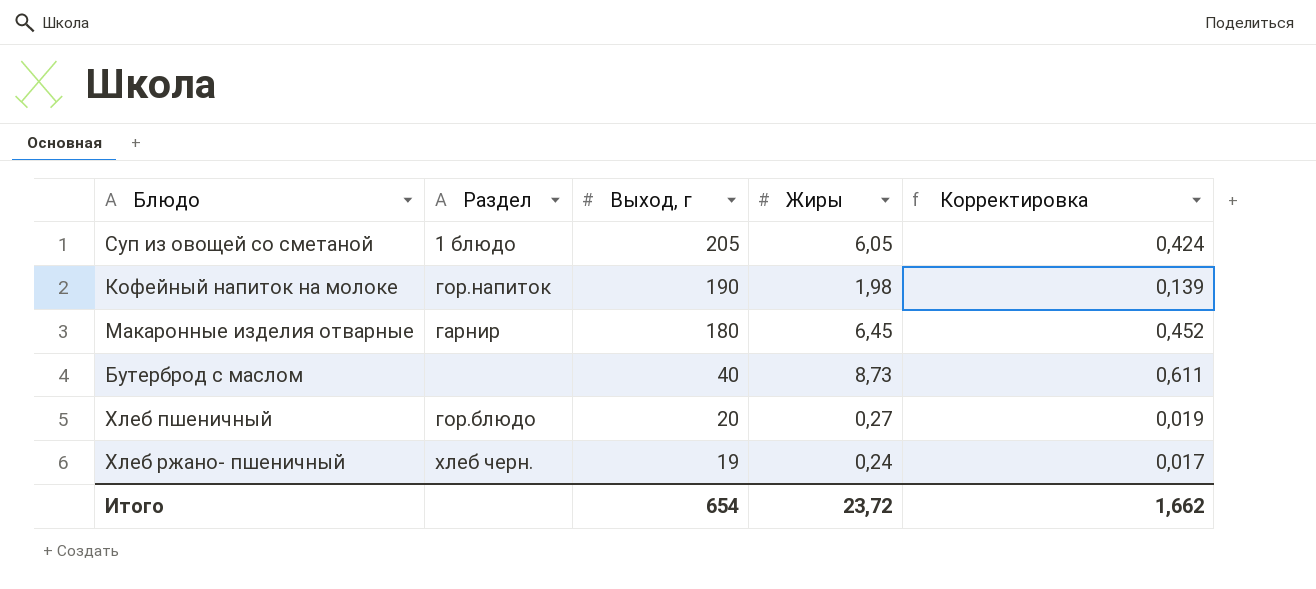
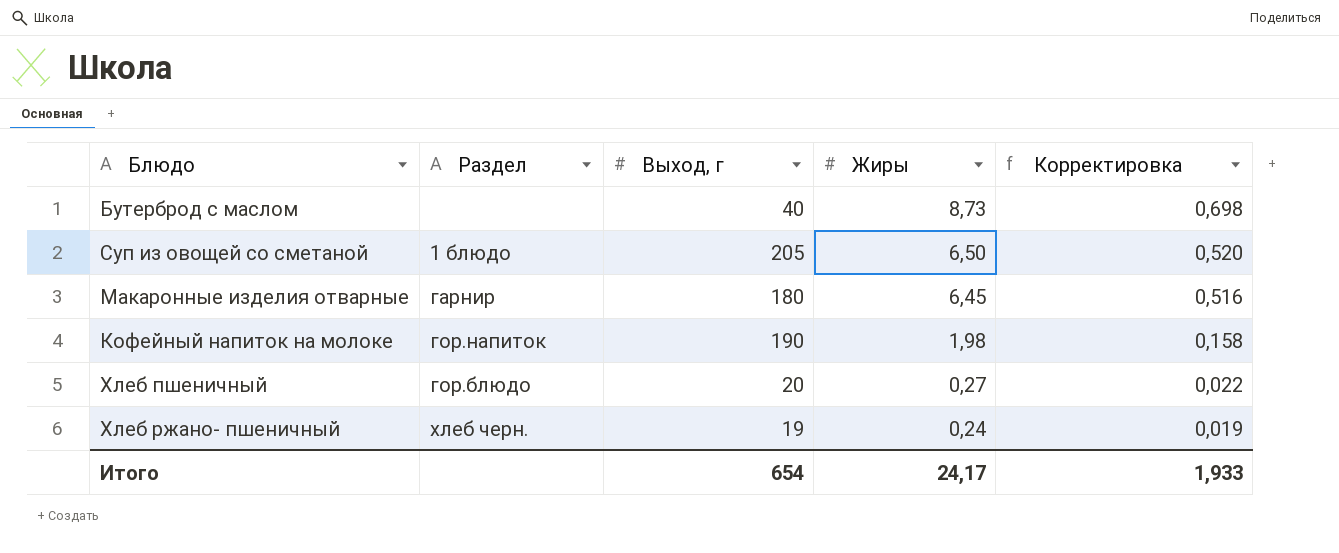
row order: Выход, г descending -> Жиры descending
column Корректировка | formula: [Жиры] * 0,07 -> [Жиры] * 0,08
Суп из овощей со сметаной | Жиры: 6,05 -> 6,50
Итого | Жиры: 23,72 -> 24,17
Итого | Корректировка: 1,662 -> 1,933

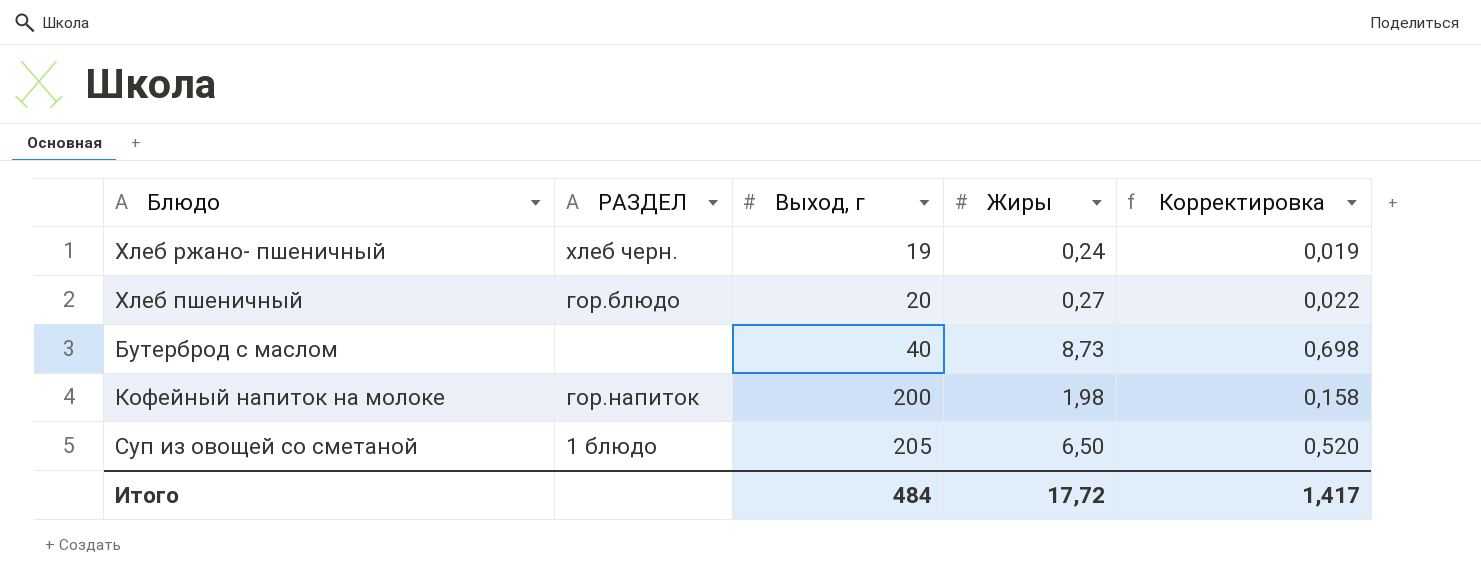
row order: Жиры descending -> Выход, г ascending
column name: Раздел -> РАЗДЕЛ
row Макаронные изделия отварные: гарнир | 180 | 6,45 | 0,516 -> none
Кофейный напиток на молоке | Выход, г: 190 -> 200
Итого | Выход, г: 654 -> 484
Итого | Жиры: 24,17 -> 17,72
Итого | Корректировка: 1,933 -> 1,417

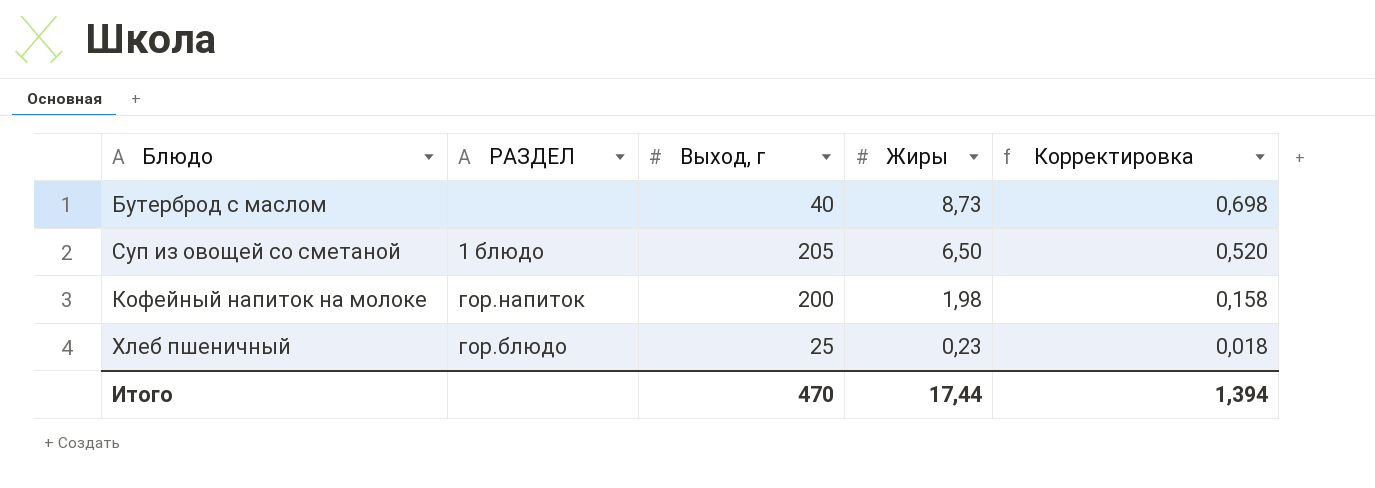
row order: Выход, г ascending -> Жиры descending
row Хлеб ржано- пшеничный: хлеб черн. | 19 | 0,24 | 0,019 -> none
Хлеб пшеничный | Выход, г: 20 -> 25
Хлеб пшеничный | Жиры: 0,27 -> 0,23
Хлеб пшеничный | Корректировка: 0,022 -> 0,018
Итого | Выход, г: 484 -> 470
Итого | Жиры: 17,72 -> 17,44
Итого | Корректировка: 1,417 -> 1,394

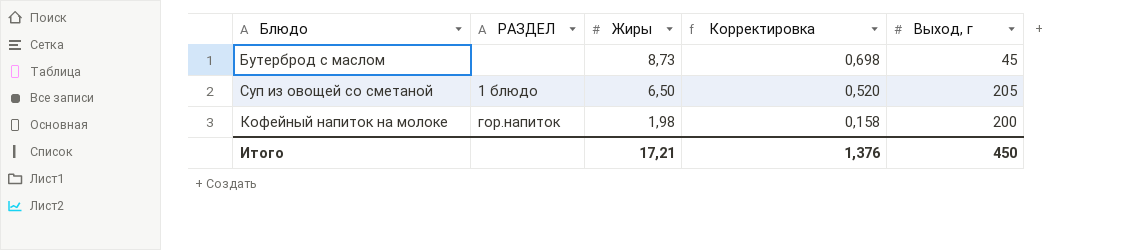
column Выход, г | position: 3 -> 5
row Хлеб пшеничный: гор.блюдо | 25 | 0,23 | 0,018 -> none
Бутерброд с маслом | Выход, г: 40 -> 45
Итого | Жиры: 17,44 -> 17,21
Итого | Корректировка: 1,394 -> 1,376
Итого | Выход, г: 470 -> 450

